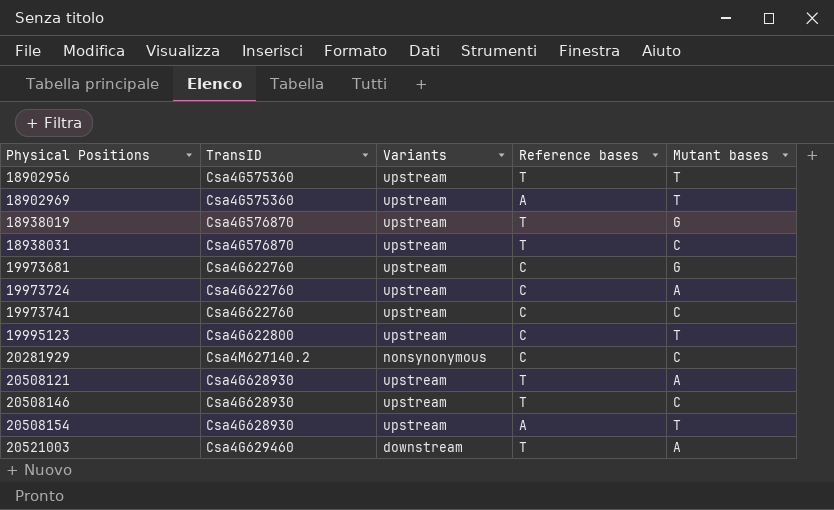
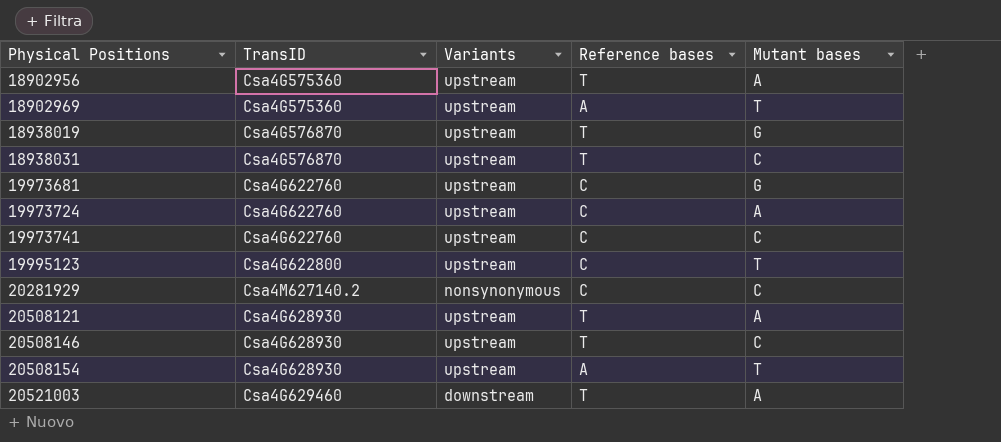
18902956 | Mutant bases: T -> A

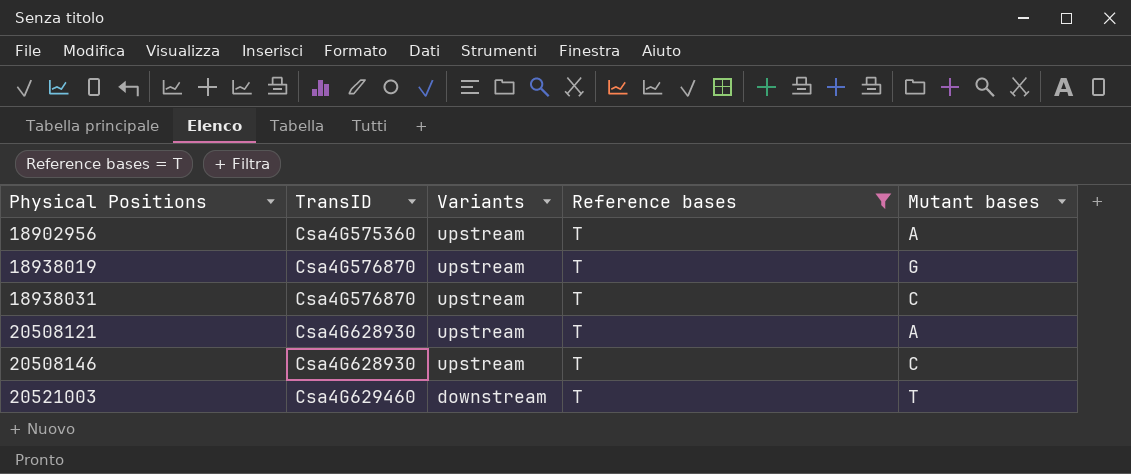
filter: none -> Reference bases = T
20521003 | Mutant bases: A -> T

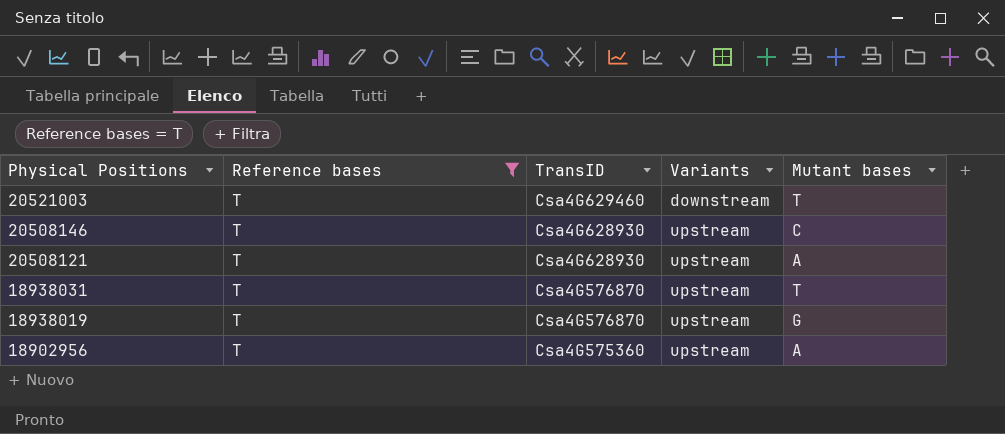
row order: Physical Positions ascending -> Physical Positions descending
column Reference bases | position: 4 -> 2
18938031 | Mutant bases: C -> T

